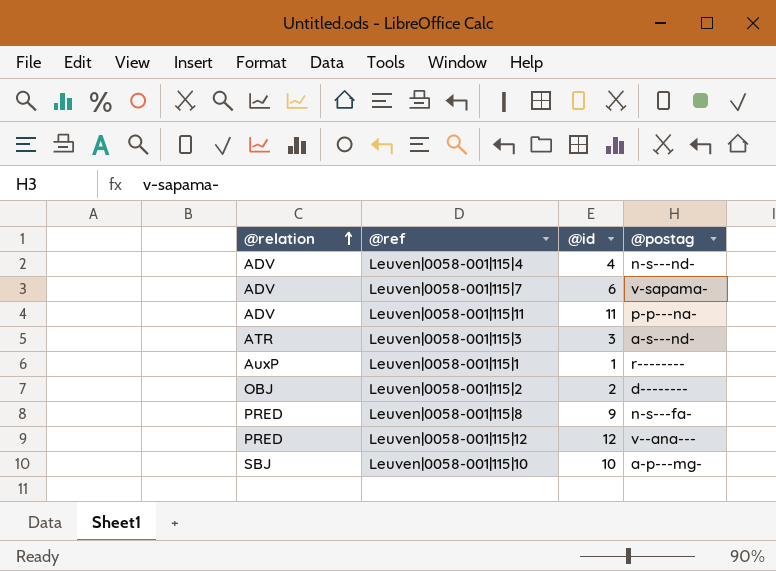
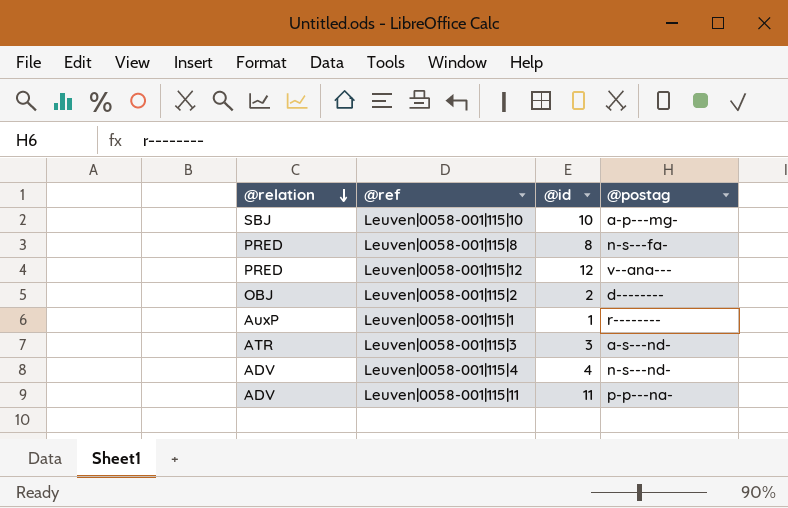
row order: @relation ascending -> @relation descending
row Leuven|0058-001|115|7: ADV | 6 | v-sapama- -> none
Leuven|0058-001|115|8 | @id: 9 -> 8

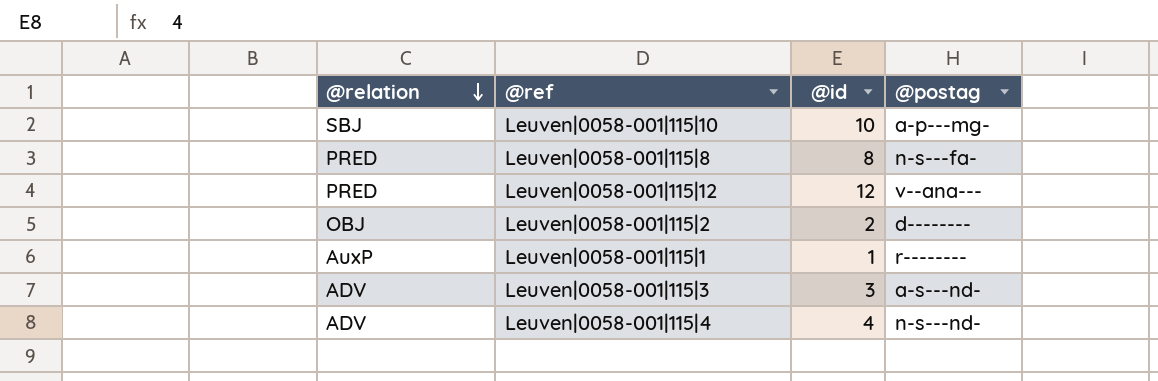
row Leuven|0058-001|115|11: ADV | 11 | p-p---na- -> none
Leuven|0058-001|115|3 | @relation: ATR -> ADV

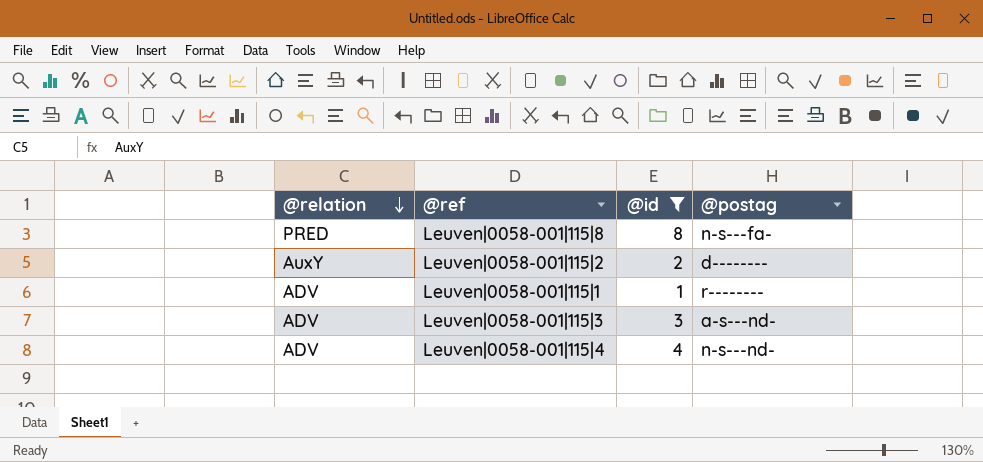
filter: none -> @id <= 8
Leuven|0058-001|115|2 | @relation: OBJ -> AuxY
Leuven|0058-001|115|1 | @relation: AuxP -> ADV

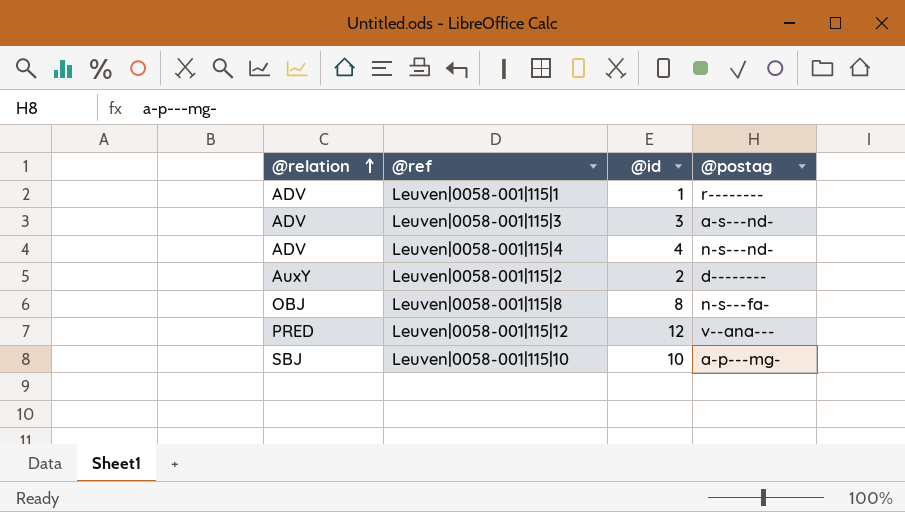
filter: @id <= 8 -> none
row order: @relation descending -> @relation ascending
Leuven|0058-001|115|8 | @relation: PRED -> OBJ

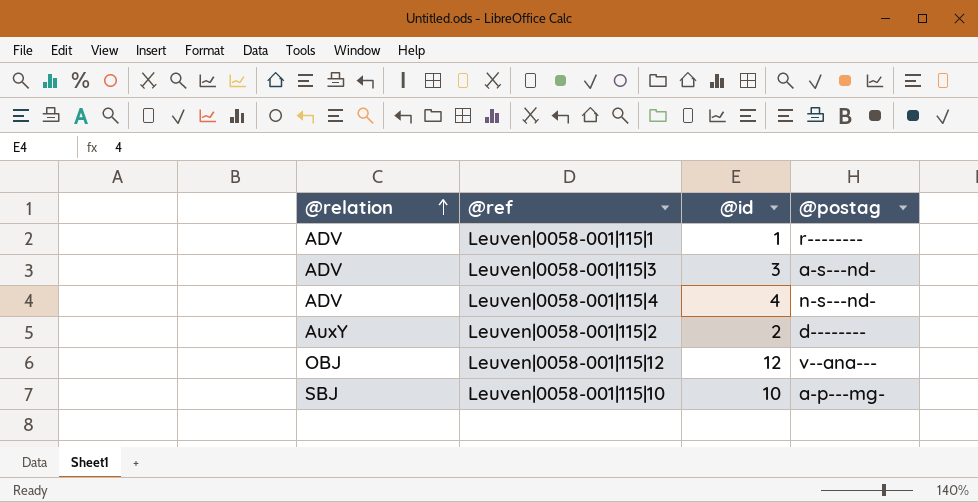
row Leuven|0058-001|115|8: OBJ | 8 | n-s---fa- -> none
Leuven|0058-001|115|12 | @relation: PRED -> OBJ

